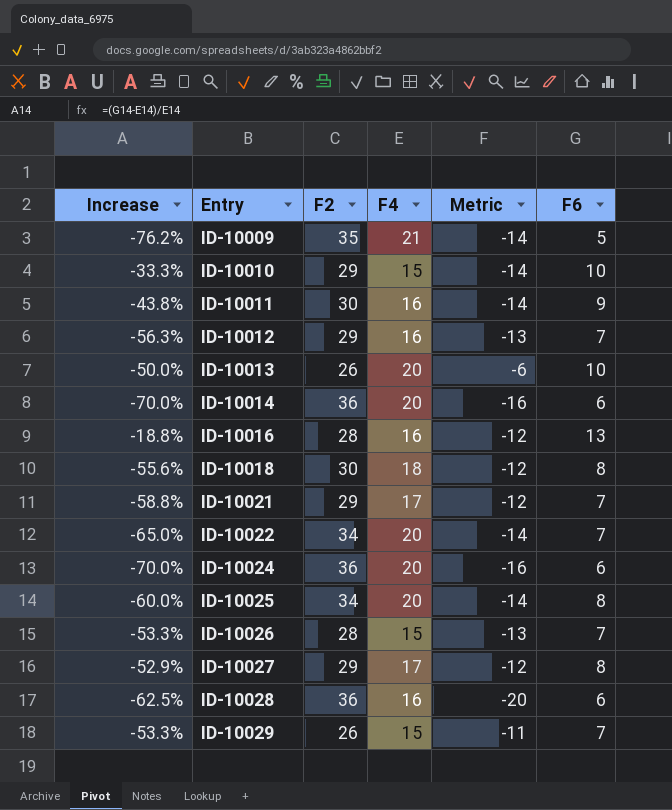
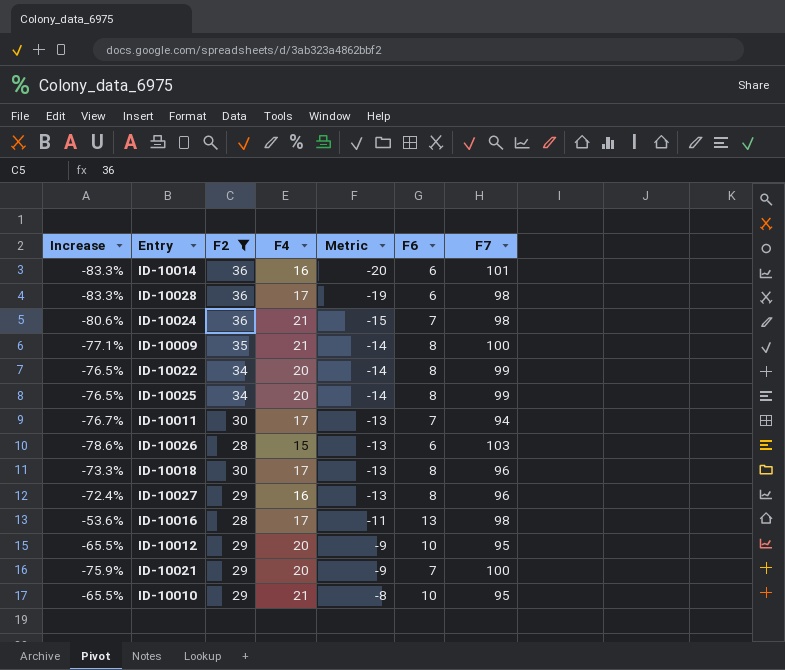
filter: none -> F2 != 26
row order: Entry ascending -> Metric ascending
column Increase | formula: ([F6] - [F4]) / [F4] -> ([F6] - [F2]) / [F2]
column F7 | position: none -> 7
ID-10014 | F4: 20 -> 16
ID-10014 | Metric: -16 -> -20
ID-10028 | F4: 16 -> 17
ID-10028 | Metric: -20 -> -19
ID-10024 | F4: 20 -> 21
ID-10024 | Metric: -16 -> -15
ID-10024 | F6: 6 -> 7
ID-10009 | F6: 5 -> 8
ID-10022 | F6: 7 -> 8
ID-10011 | F4: 16 -> 17
ID-10011 | Metric: -14 -> -13
ID-10011 | F6: 9 -> 7
ID-10026 | F6: 7 -> 6
ID-10018 | F4: 18 -> 17
ID-10018 | Metric: -12 -> -13
ID-10027 | F4: 17 -> 16
ID-10027 | Metric: -12 -> -13
ID-10016 | F4: 16 -> 17
ID-10016 | Metric: -12 -> -11
ID-10012 | F4: 16 -> 20
ID-10012 | Metric: -13 -> -9
ID-10012 | F6: 7 -> 10
ID-10021 | F4: 17 -> 20
ID-10021 | Metric: -12 -> -9
ID-10010 | F4: 15 -> 21
ID-10010 | Metric: -14 -> -8

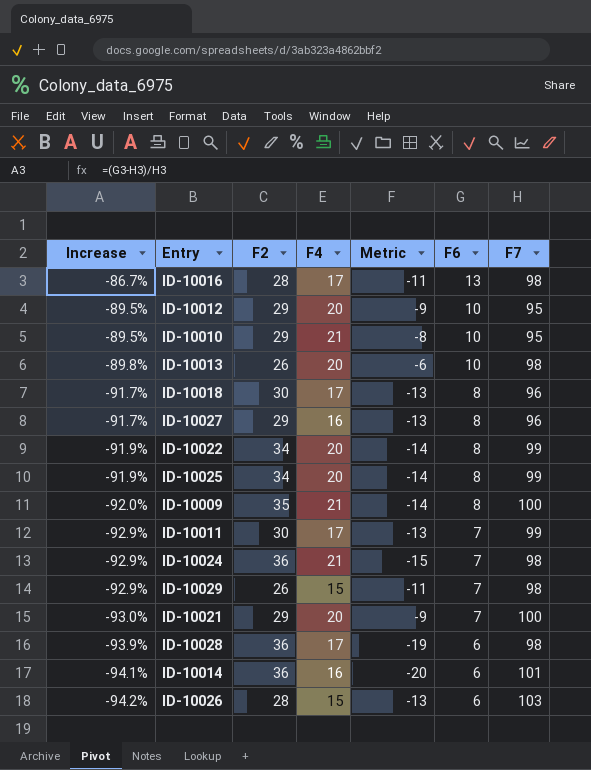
filter: F2 != 26 -> none
row order: Metric ascending -> Increase descending
column Increase | formula: ([F6] - [F2]) / [F2] -> ([F6] - [F7]) / [F7]
ID-10011 | F7: 94 -> 99

